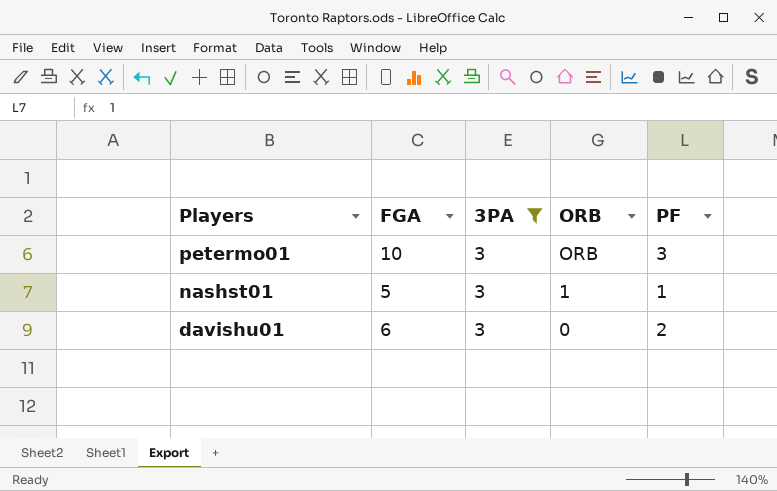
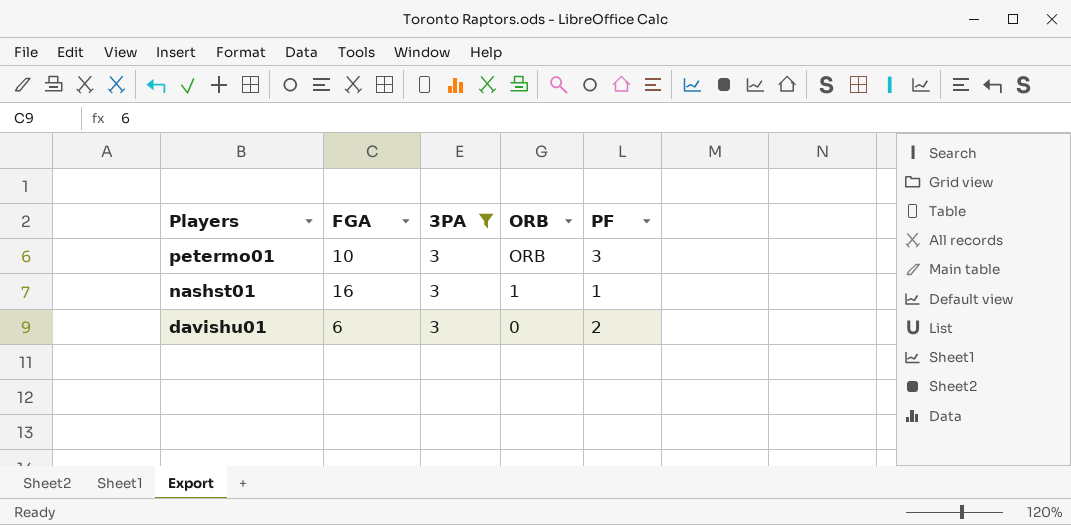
nashst01 | FGA: 5 -> 16

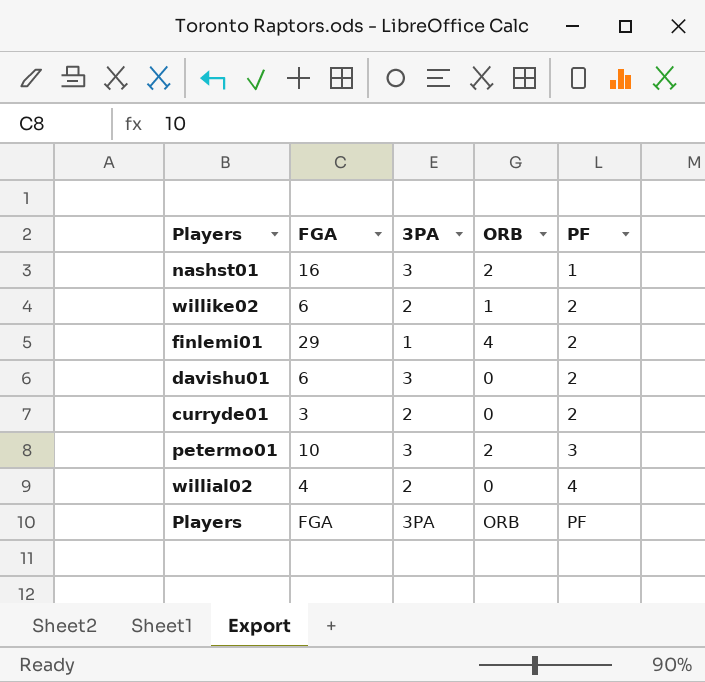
filter: 3PA = 3 -> none
row order: Players descending -> PF ascending
nashst01 | ORB: 1 -> 2
petermo01 | ORB: ORB -> 2

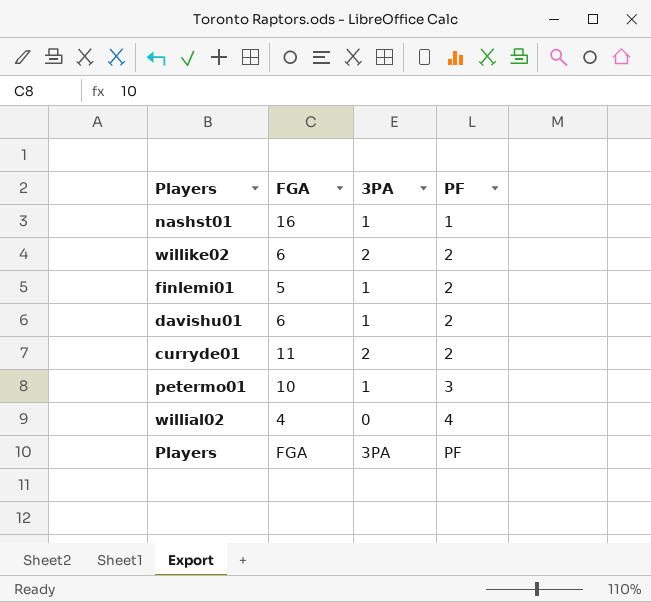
column ORB | position: 4 -> none
nashst01 | 3PA: 3 -> 1
finlemi01 | FGA: 29 -> 5
davishu01 | 3PA: 3 -> 1
curryde01 | FGA: 3 -> 11
petermo01 | 3PA: 3 -> 1
willial02 | 3PA: 2 -> 0

